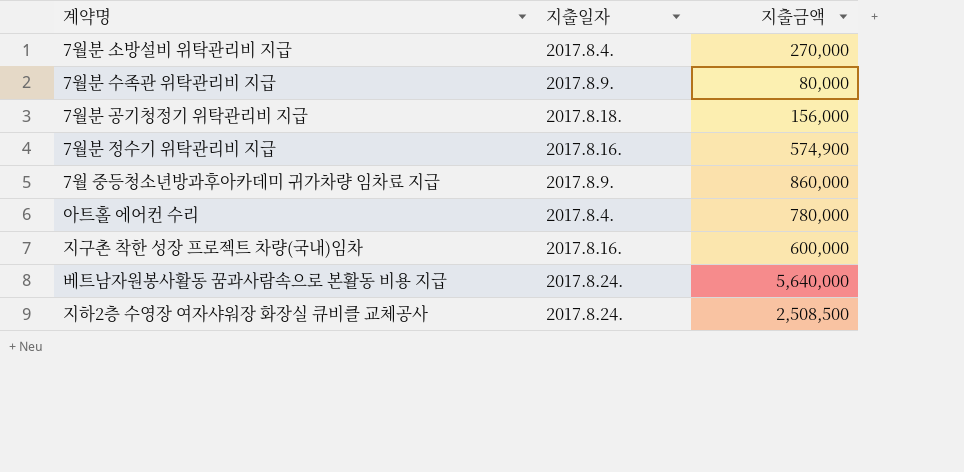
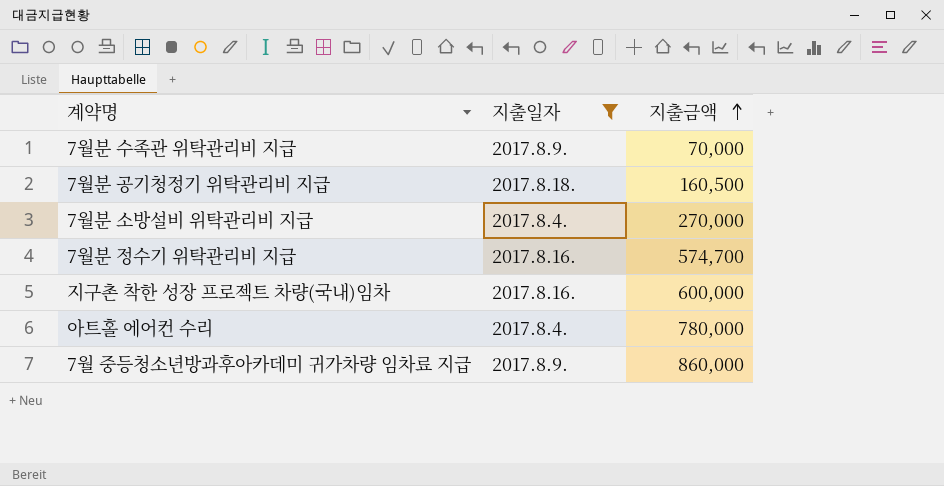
filter: none -> 지출일자 != 2017.8.24.
row order: none -> 지출금액 ascending
7월분 수족관 위탁관리비 지급 | 지출금액: 80,000 -> 70,000
7월분 공기청정기 위탁관리비 지급 | 지출금액: 156,000 -> 160,500
7월분 정수기 위탁관리비 지급 | 지출금액: 574,900 -> 574,700

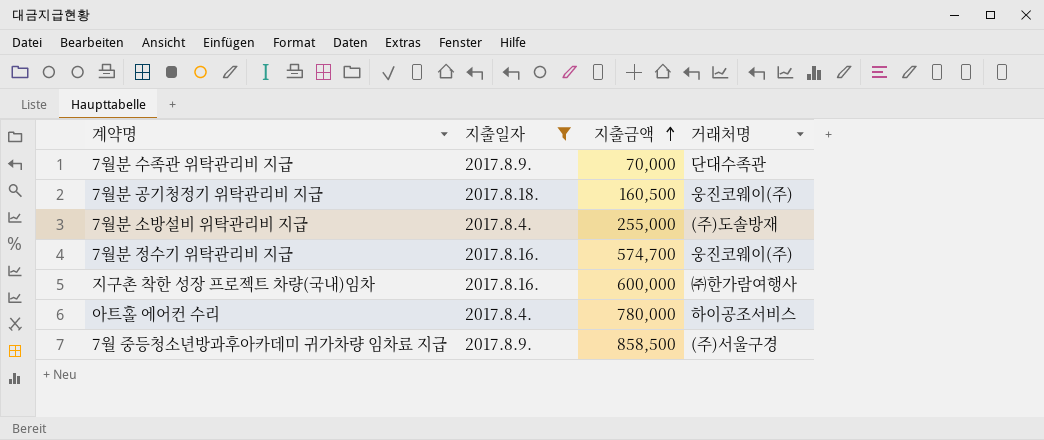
column 거래처명 | position: none -> 4
7월분 소방설비 위탁관리비 지급 | 지출금액: 270,000 -> 255,000
7월 중등청소년방과후아카데미 귀가차량 임차료 지급 | 지출금액: 860,000 -> 858,500

